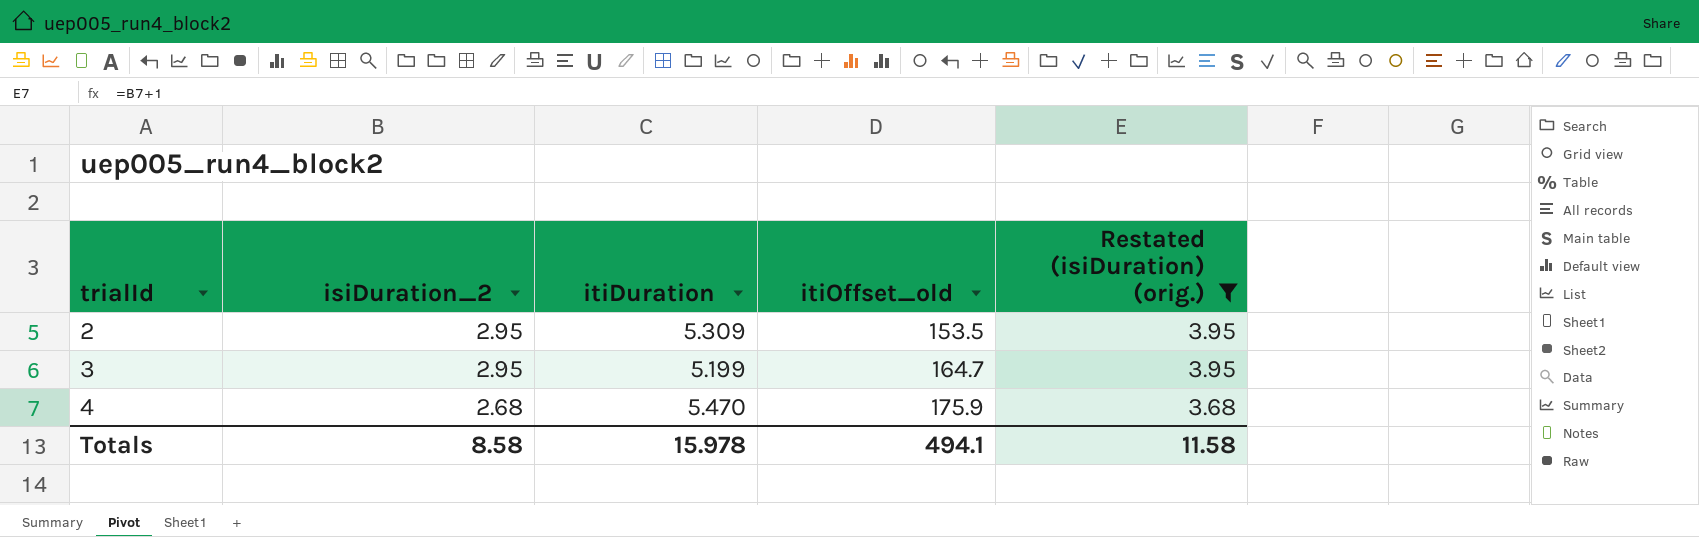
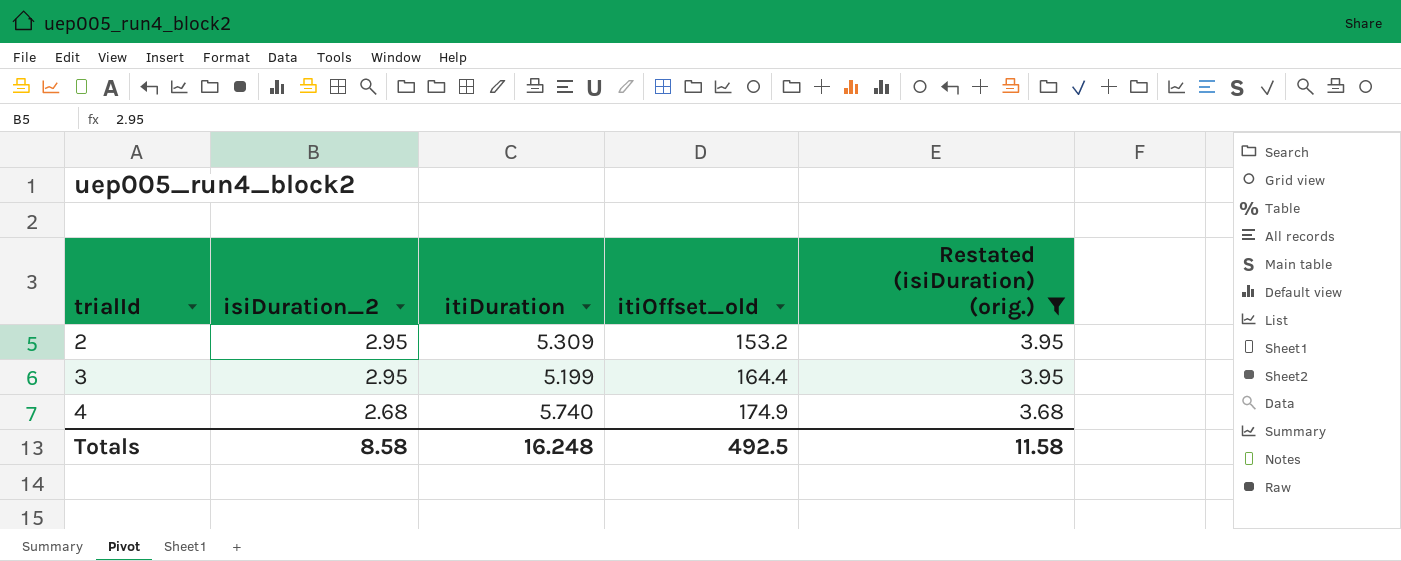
2 | itiOffset_old: 153.5 -> 153.2
3 | itiOffset_old: 164.7 -> 164.4
4 | itiDuration: 5.470 -> 5.740
4 | itiOffset_old: 175.9 -> 174.9
Totals | itiDuration: 15.978 -> 16.248
Totals | itiOffset_old: 494.1 -> 492.5

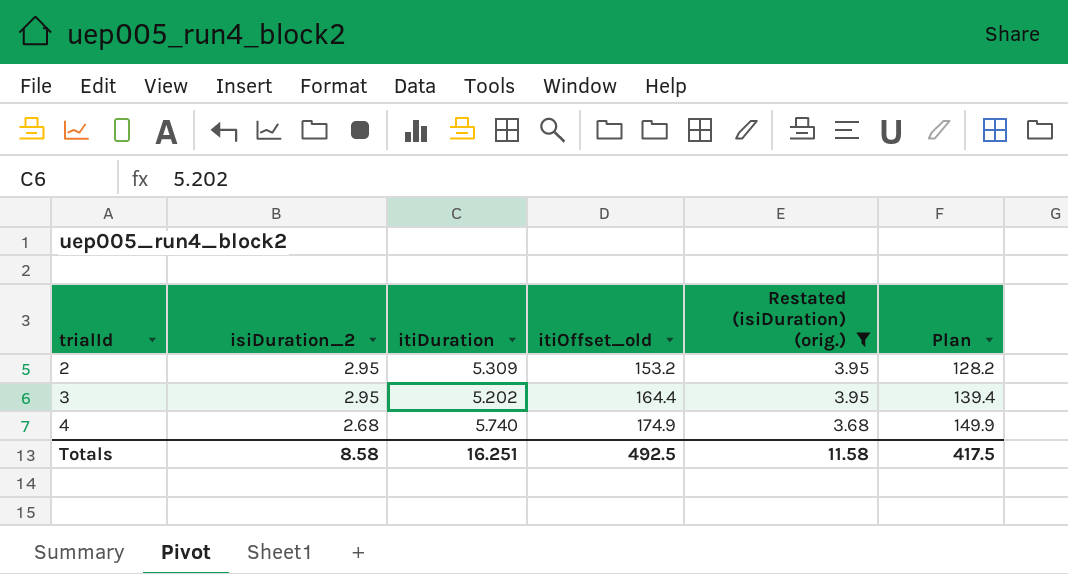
column Plan | formula: none -> [itiOffset_old] - 25
3 | itiDuration: 5.199 -> 5.202
Totals | itiDuration: 16.248 -> 16.251

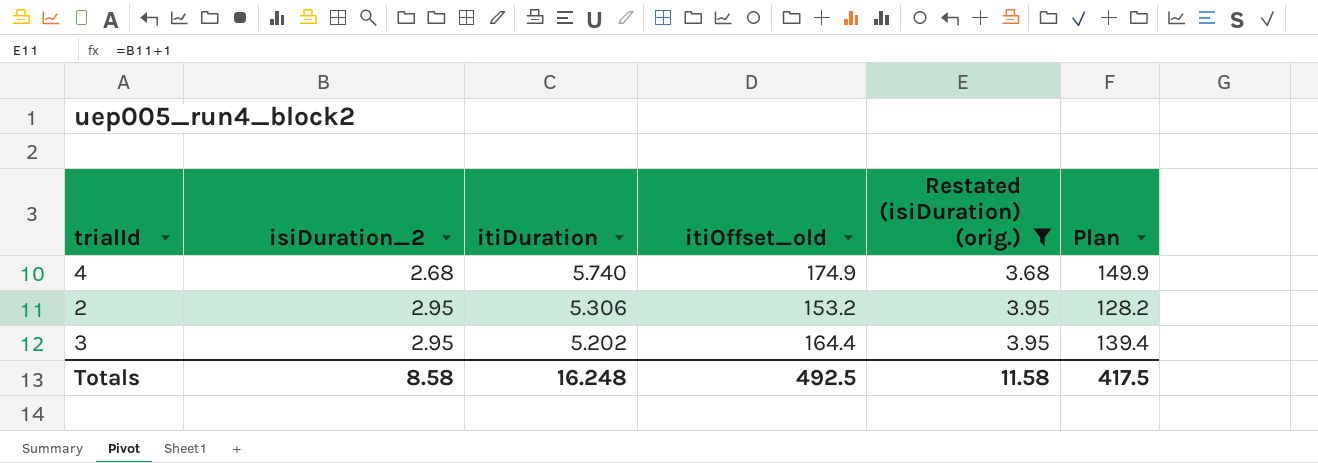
row order: trialId ascending -> isiDuration_2 ascending
2 | itiDuration: 5.309 -> 5.306
Totals | itiDuration: 16.251 -> 16.248

